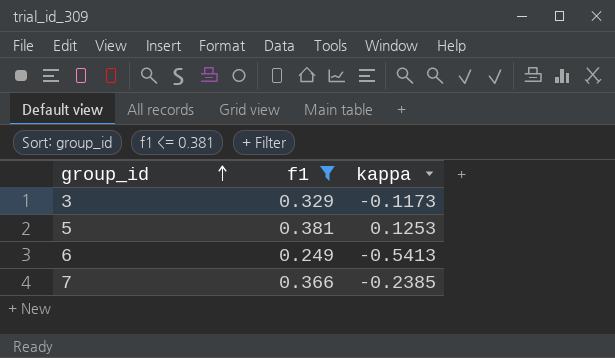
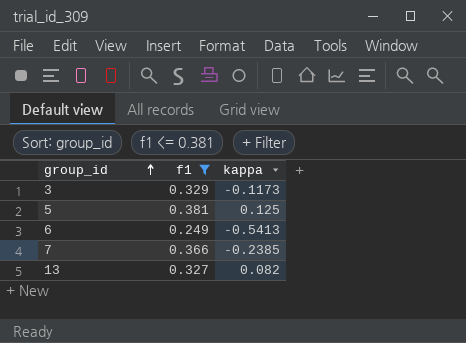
5 | kappa: 0.1253 -> 0.125
row 13: none -> 0.327 | 0.082

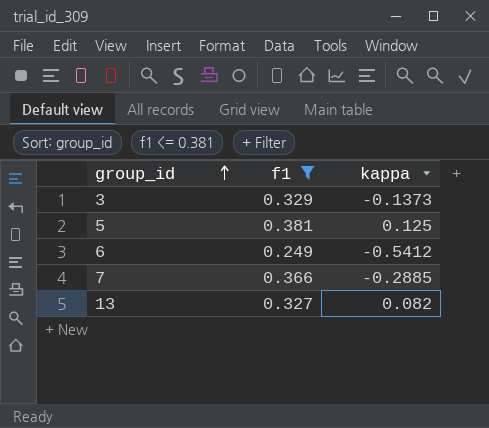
3 | kappa: -0.1173 -> -0.1373
6 | kappa: -0.5413 -> -0.5412
7 | kappa: -0.2385 -> -0.2885

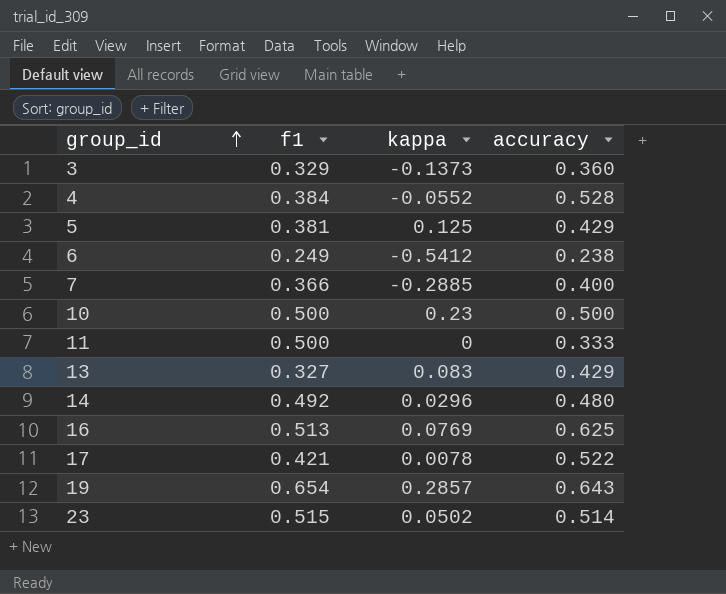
filter: f1 <= 0.381 -> none
column accuracy | position: none -> 4
13 | kappa: 0.082 -> 0.083

